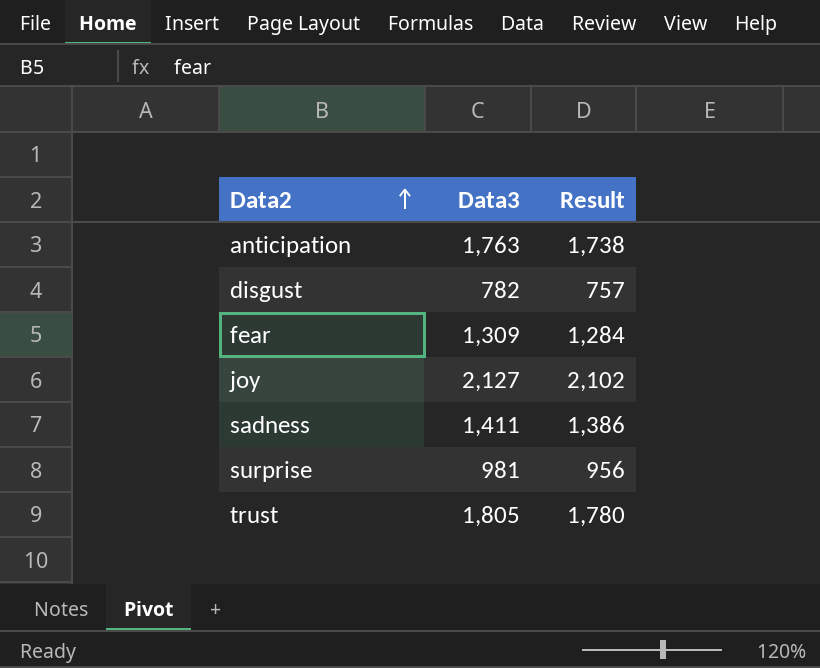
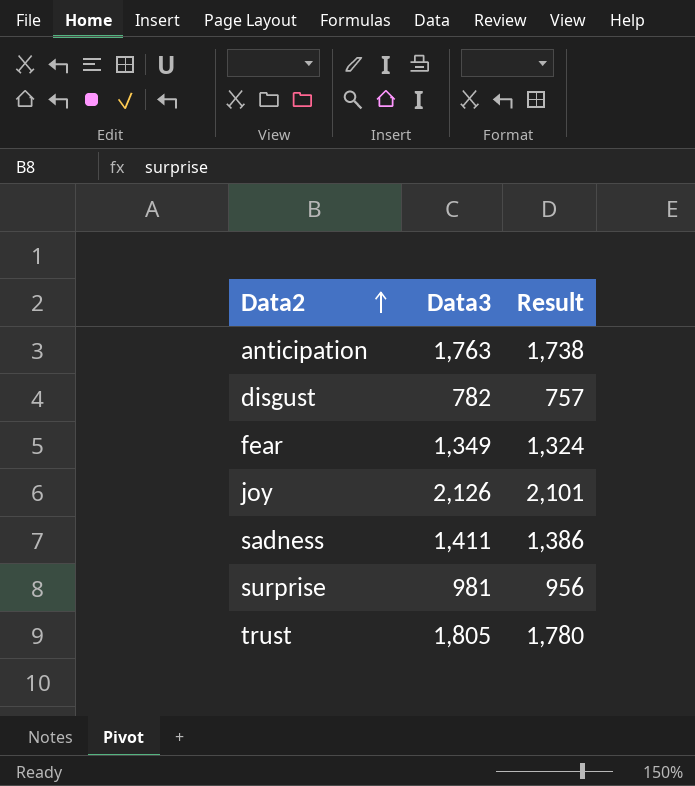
fear | Data3: 1,309 -> 1,349
fear | Result: 1,284 -> 1,324
joy | Data3: 2,127 -> 2,126
joy | Result: 2,102 -> 2,101

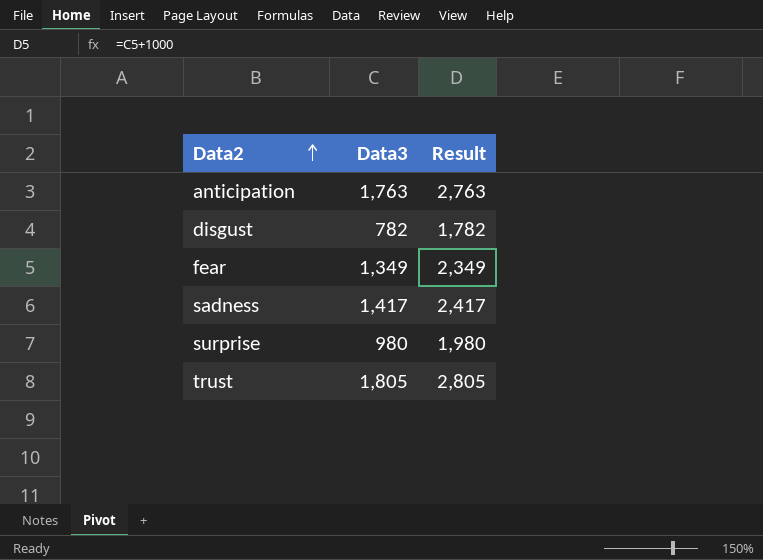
column Result | formula: [Data3] - 25 -> [Data3] + 1000
row joy: 2,126 | 2,101 -> none
sadness | Data3: 1,411 -> 1,417
surprise | Data3: 981 -> 980

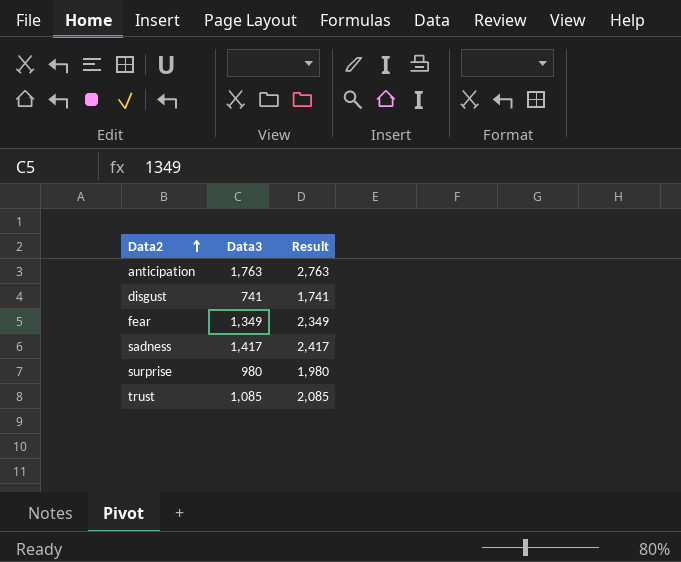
disgust | Data3: 782 -> 741
disgust | Result: 1,782 -> 1,741
trust | Data3: 1,805 -> 1,085
trust | Result: 2,805 -> 2,085

